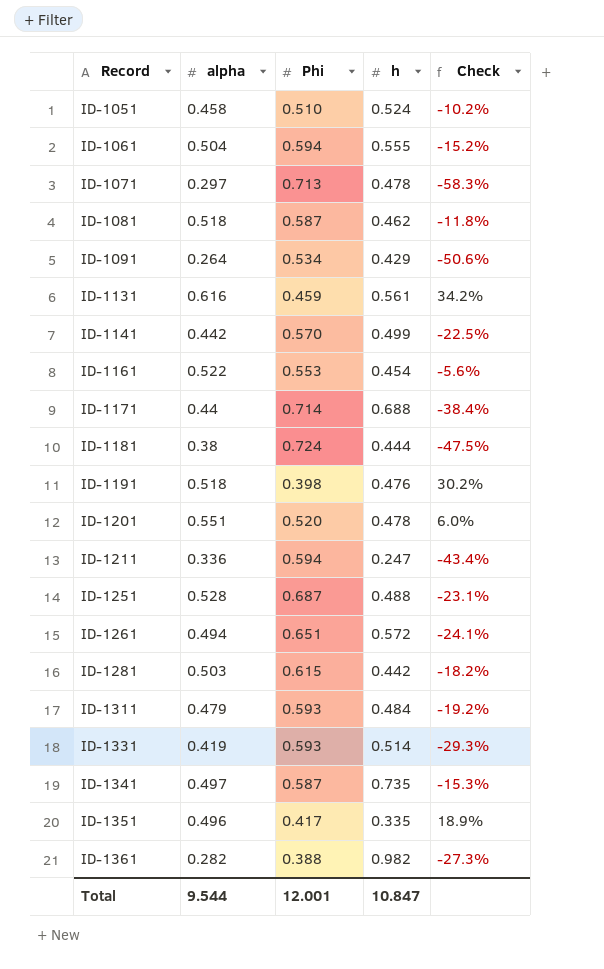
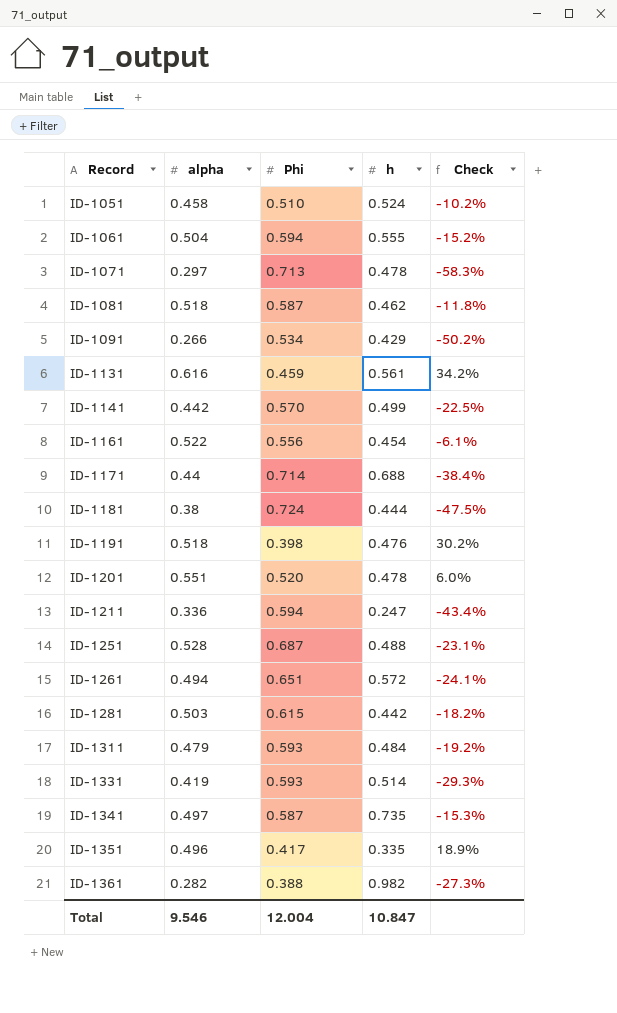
ID-1091 | alpha: 0.264 -> 0.266
ID-1091 | Check: -50.6% -> -50.2%
ID-1161 | Phi: 0.553 -> 0.556
ID-1161 | Check: -5.6% -> -6.1%
Total | alpha: 9.544 -> 9.546
Total | Phi: 12.001 -> 12.004

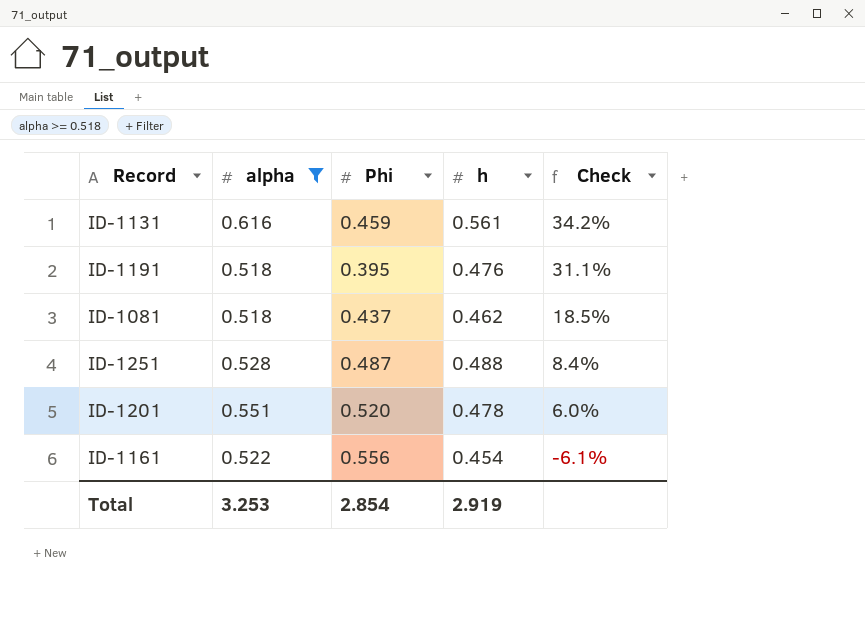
filter: none -> alpha >= 0.518
row order: Record ascending -> Check descending
ID-1191 | Phi: 0.398 -> 0.395
ID-1191 | Check: 30.2% -> 31.1%
ID-1081 | Phi: 0.587 -> 0.437
ID-1081 | Check: -11.8% -> 18.5%
ID-1251 | Phi: 0.687 -> 0.487
ID-1251 | Check: -23.1% -> 8.4%
Total | alpha: 9.546 -> 3.253
Total | Phi: 12.004 -> 2.854
Total | h: 10.847 -> 2.919

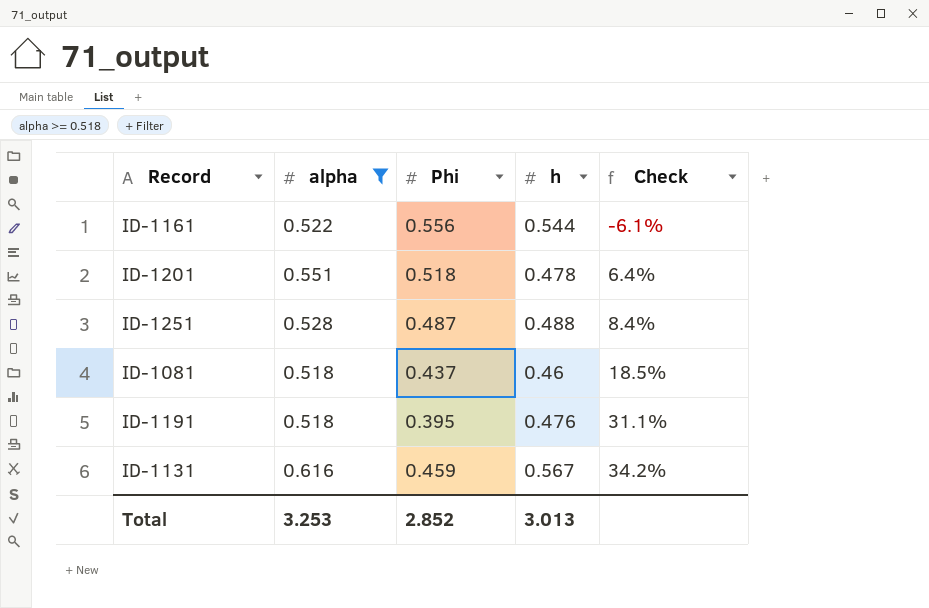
row order: Check descending -> Check ascending
ID-1161 | h: 0.454 -> 0.544
ID-1201 | Phi: 0.520 -> 0.518
ID-1201 | Check: 6.0% -> 6.4%
ID-1081 | h: 0.462 -> 0.46
ID-1131 | h: 0.561 -> 0.567
Total | Phi: 2.854 -> 2.852
Total | h: 2.919 -> 3.013

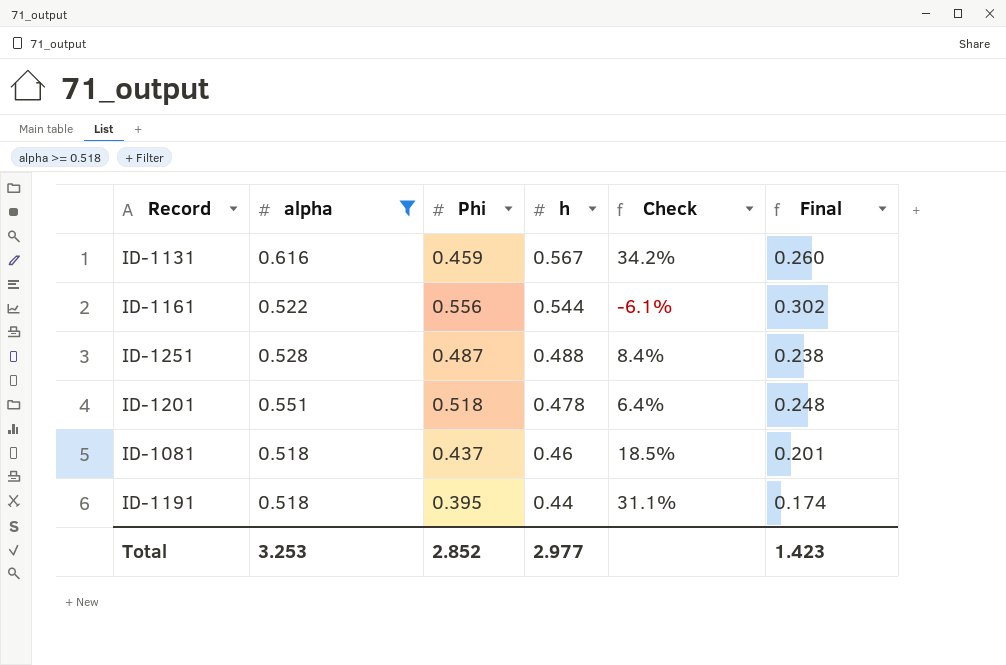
row order: Check ascending -> h descending
column Final | formula: none -> [Phi] * [h]
ID-1191 | h: 0.476 -> 0.44
Total | h: 3.013 -> 2.977

